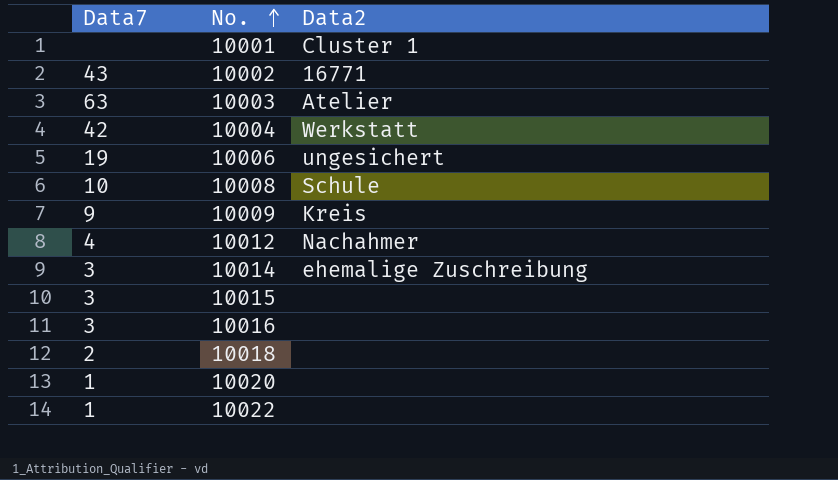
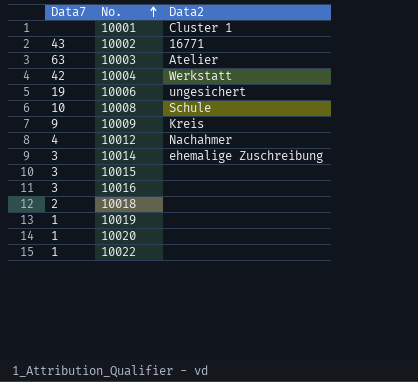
row 10019: none -> 1 | none

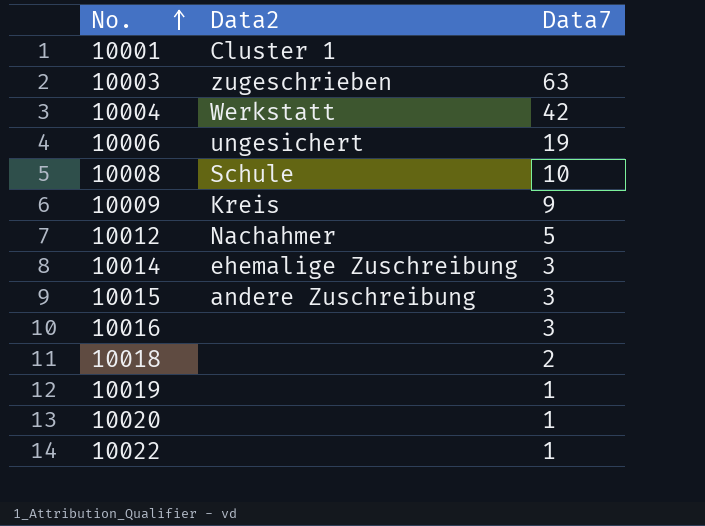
column Data7 | position: 1 -> 3
row 10002: 43 | 16771 -> none
10003 | Data2: Atelier -> zugeschrieben
10012 | Data7: 4 -> 5
10015 | Data2: none -> andere Zuschreibung

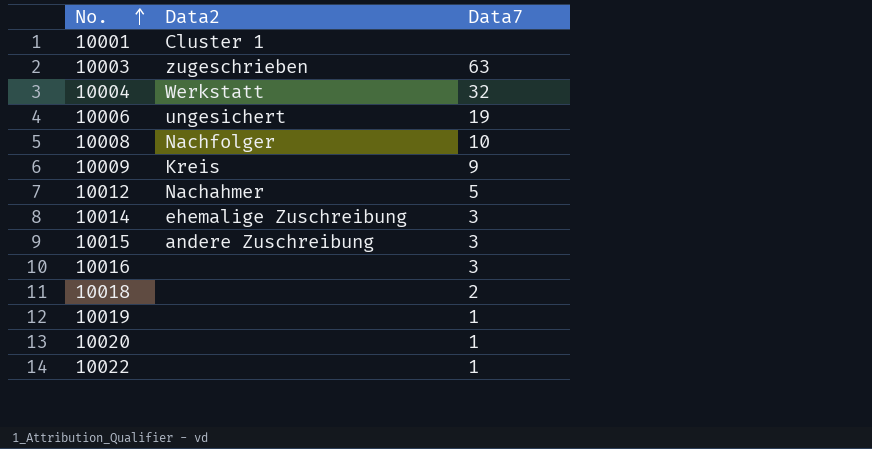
10004 | Data7: 42 -> 32
10008 | Data2: Schule -> Nachfolger

